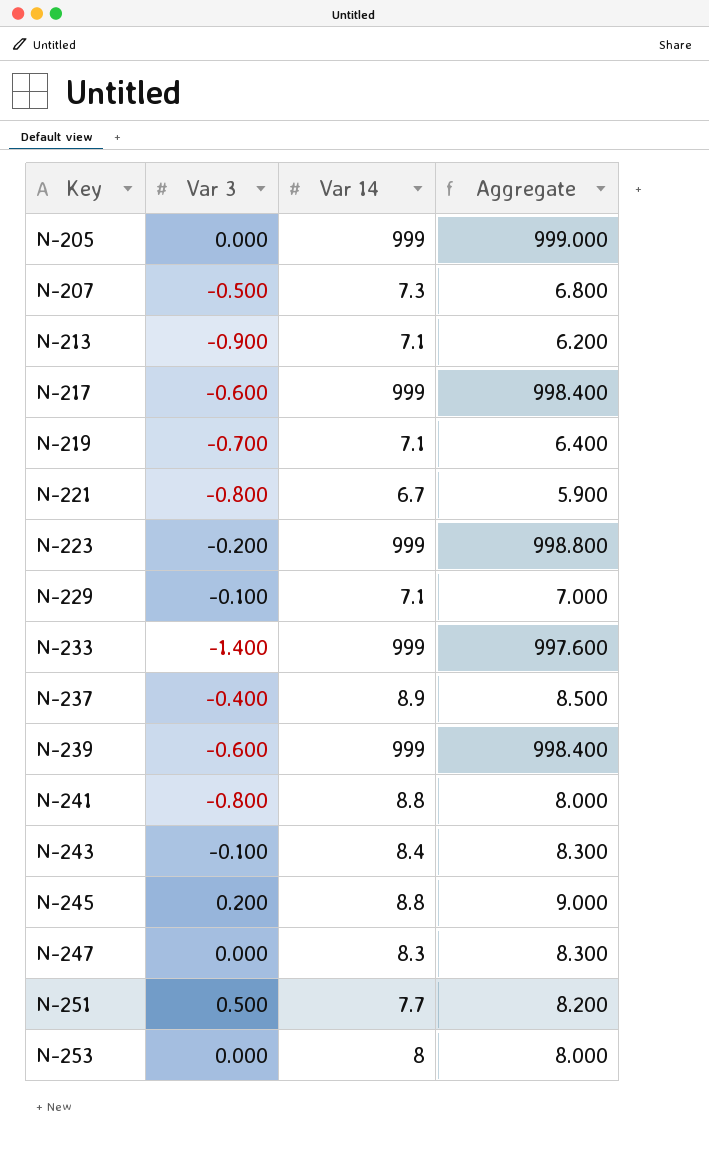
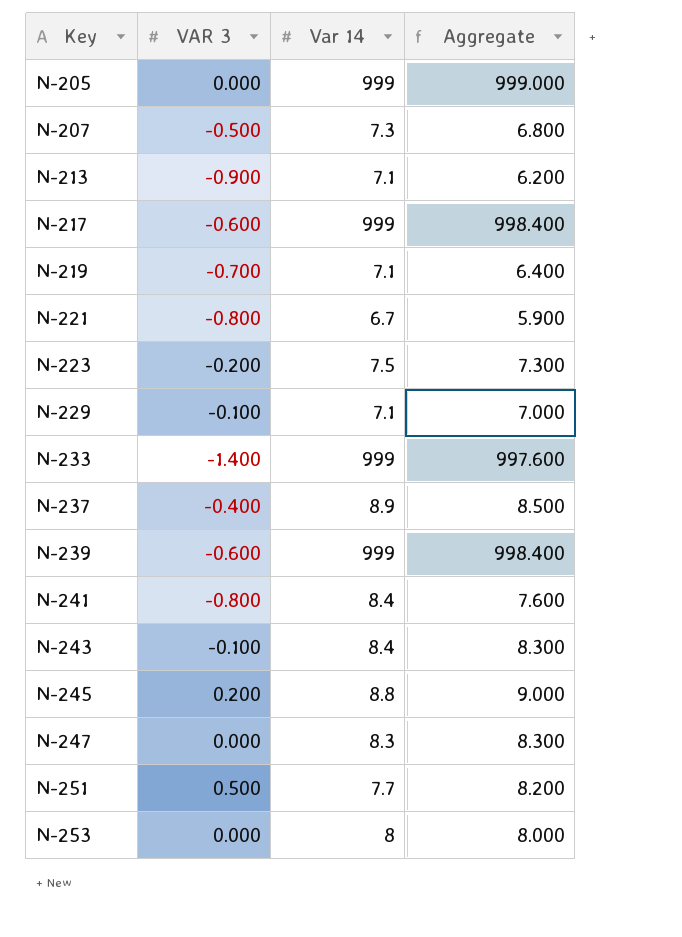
column name: Var 3 -> VAR 3
N-223 | Var 14: 999 -> 7.5
N-223 | Aggregate: 998.800 -> 7.300
N-241 | Var 14: 8.8 -> 8.4
N-241 | Aggregate: 8.000 -> 7.600

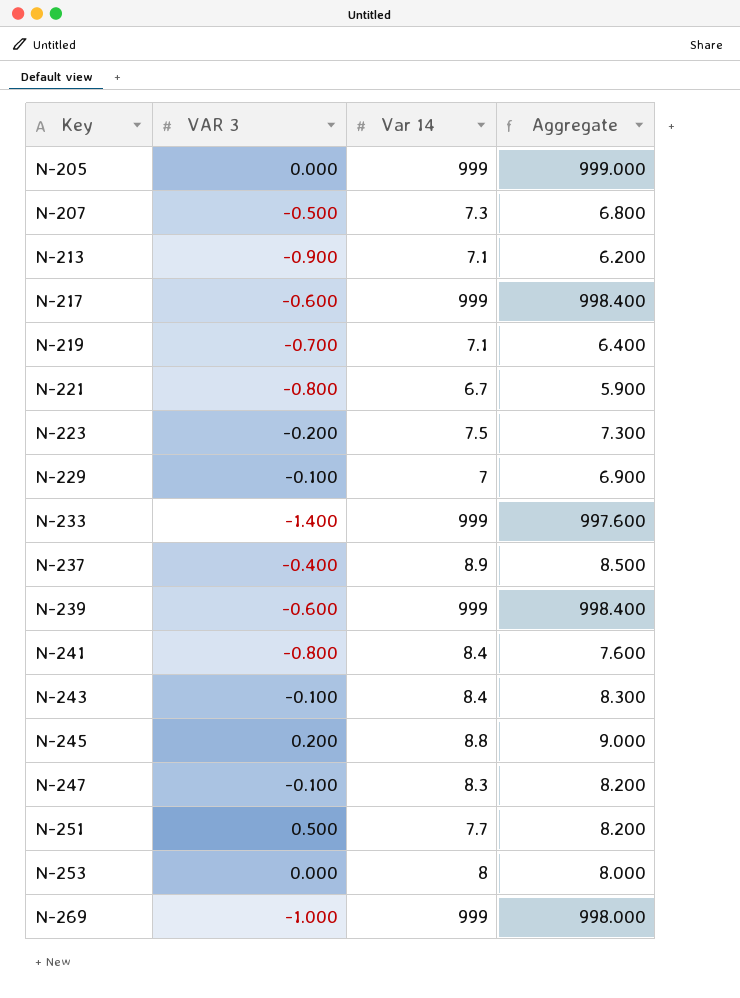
N-229 | Var 14: 7.1 -> 7
N-229 | Aggregate: 7.000 -> 6.900
N-247 | VAR 3: 0.000 -> -0.100
N-247 | Aggregate: 8.300 -> 8.200
row N-269: none -> -1.000 | 999 | 998.000

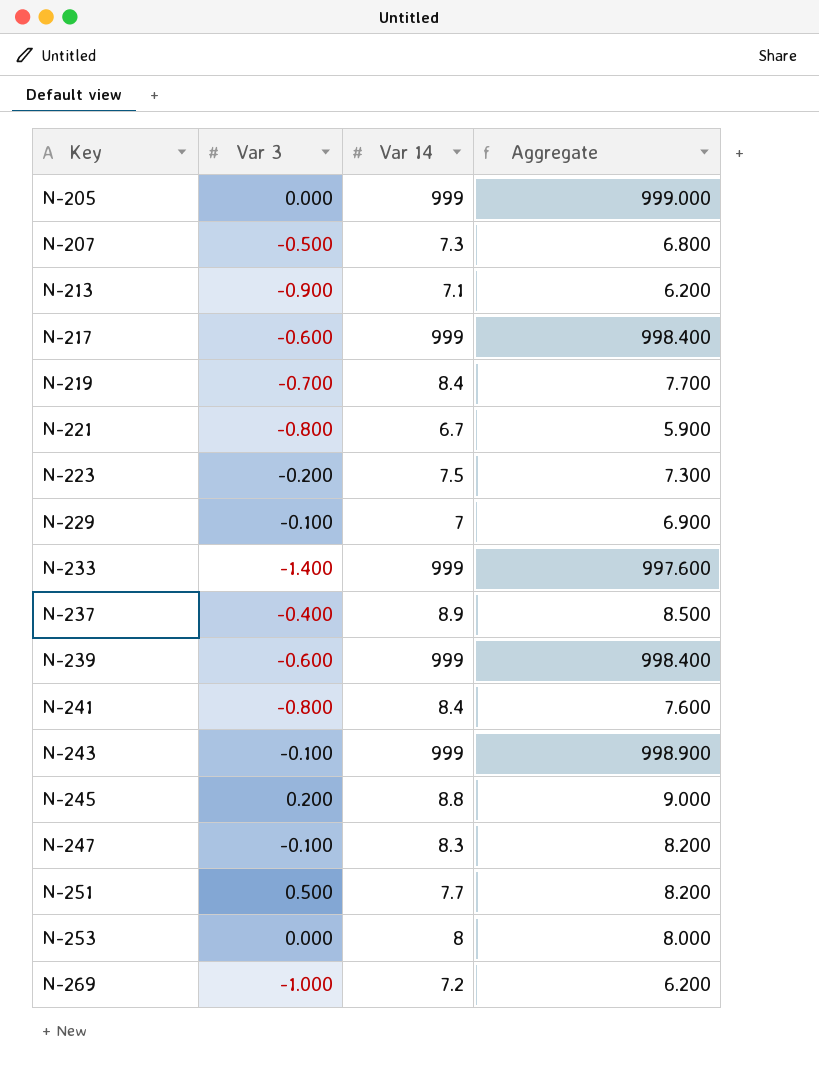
column name: VAR 3 -> Var 3
N-219 | Var 14: 7.1 -> 8.4
N-219 | Aggregate: 6.400 -> 7.700
N-243 | Var 14: 8.4 -> 999
N-243 | Aggregate: 8.300 -> 998.900
N-269 | Var 14: 999 -> 7.2
N-269 | Aggregate: 998.000 -> 6.200

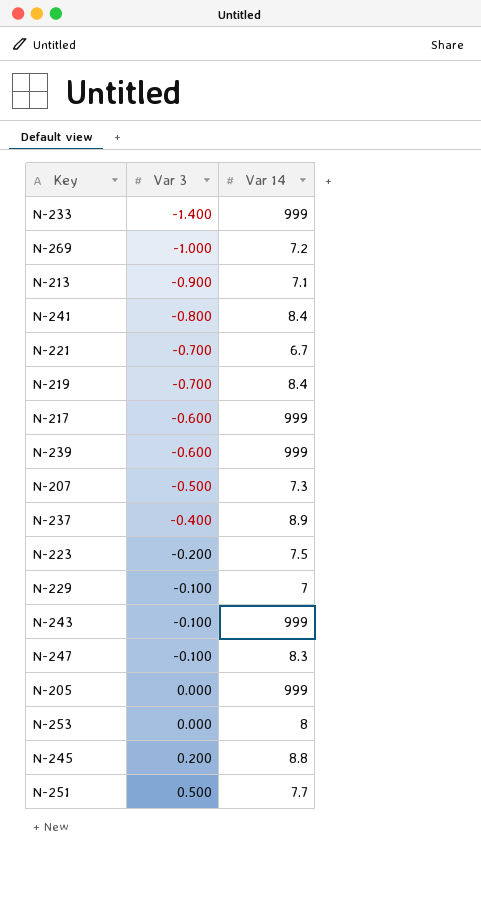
row order: Key ascending -> Var 3 ascending
column Aggregate | formula: [Var 3] + [Var 14] -> none
N-221 | Var 3: -0.800 -> -0.700

